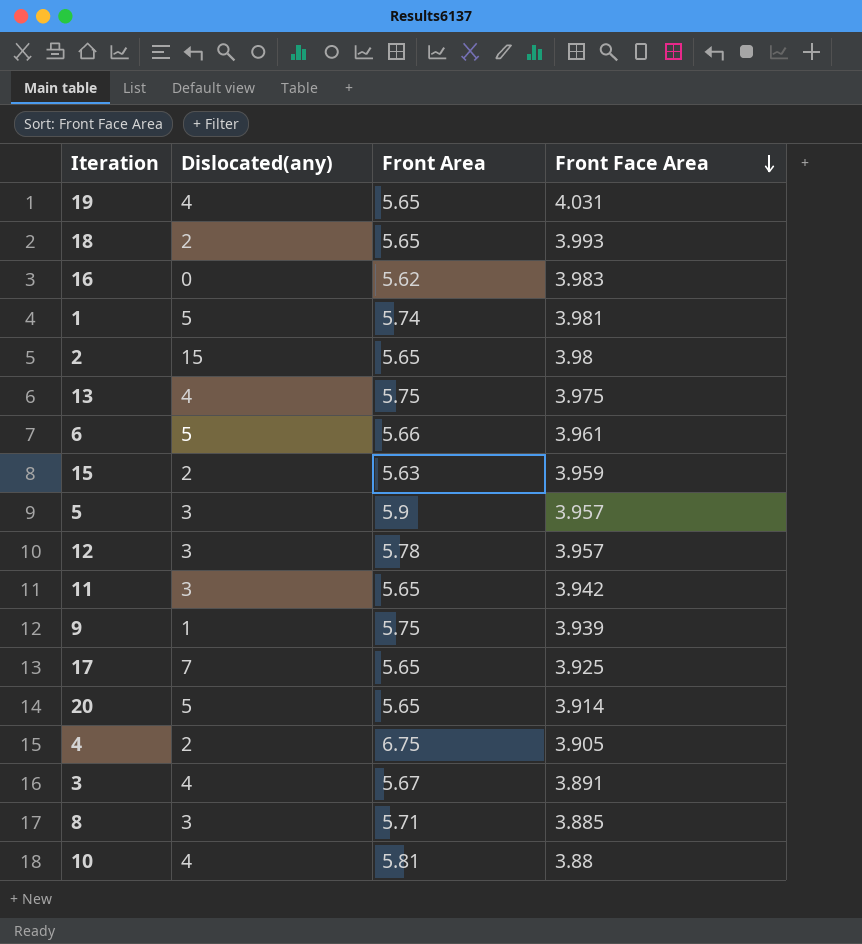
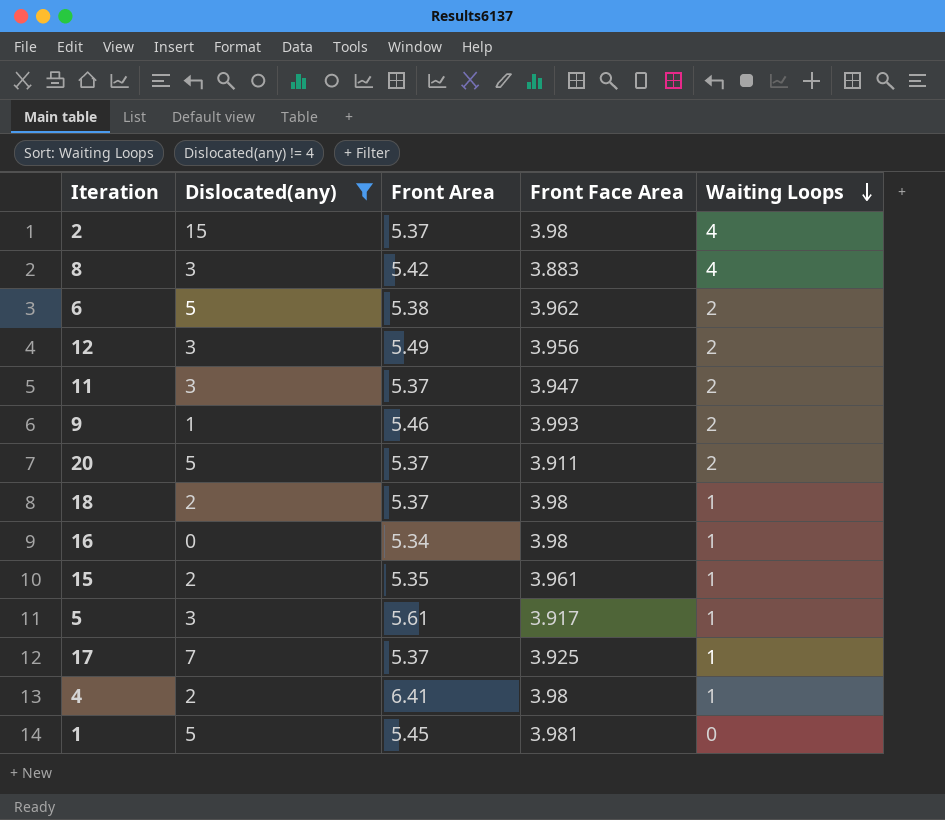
filter: none -> Dislocated(any) != 4
row order: Front Face Area descending -> Waiting Loops descending
column Waiting Loops | position: none -> 5
2 | Front Area: 5.65 -> 5.37
8 | Front Area: 5.71 -> 5.42
8 | Front Face Area: 3.885 -> 3.883
6 | Front Area: 5.66 -> 5.38
6 | Front Face Area: 3.961 -> 3.962
12 | Front Area: 5.78 -> 5.49
12 | Front Face Area: 3.957 -> 3.956
11 | Front Area: 5.65 -> 5.37
11 | Front Face Area: 3.942 -> 3.947
9 | Front Area: 5.75 -> 5.46
9 | Front Face Area: 3.939 -> 3.993
20 | Front Area: 5.65 -> 5.37
20 | Front Face Area: 3.914 -> 3.911
18 | Front Area: 5.65 -> 5.37
18 | Front Face Area: 3.993 -> 3.98
16 | Front Area: 5.62 -> 5.34
16 | Front Face Area: 3.983 -> 3.98
15 | Front Area: 5.63 -> 5.35
15 | Front Face Area: 3.959 -> 3.961
5 | Front Area: 5.9 -> 5.61
5 | Front Face Area: 3.957 -> 3.917
17 | Front Area: 5.65 -> 5.37
4 | Front Area: 6.75 -> 6.41
4 | Front Face Area: 3.905 -> 3.98
1 | Front Area: 5.74 -> 5.45

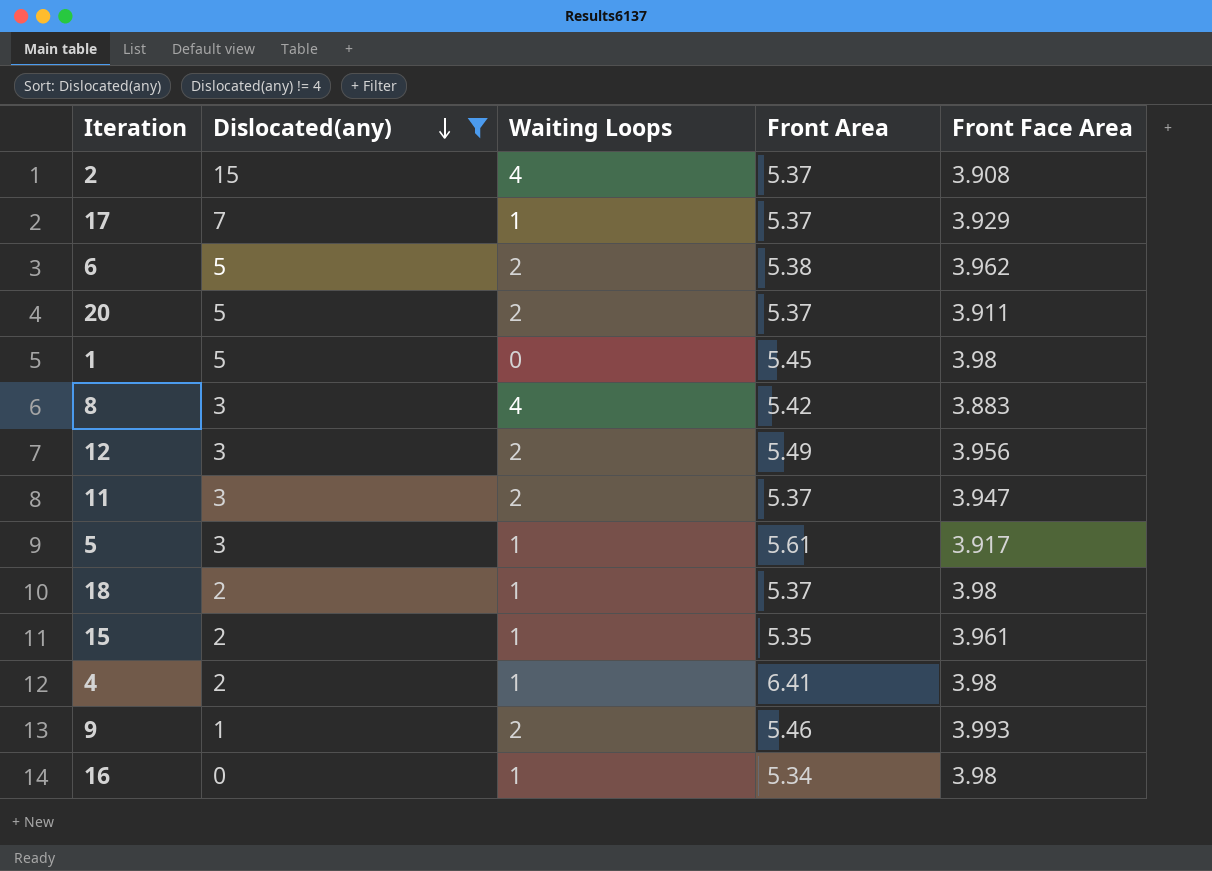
row order: Waiting Loops descending -> Dislocated(any) descending
column Waiting Loops | position: 5 -> 3
2 | Front Face Area: 3.98 -> 3.908
17 | Front Face Area: 3.925 -> 3.929
1 | Front Face Area: 3.981 -> 3.98

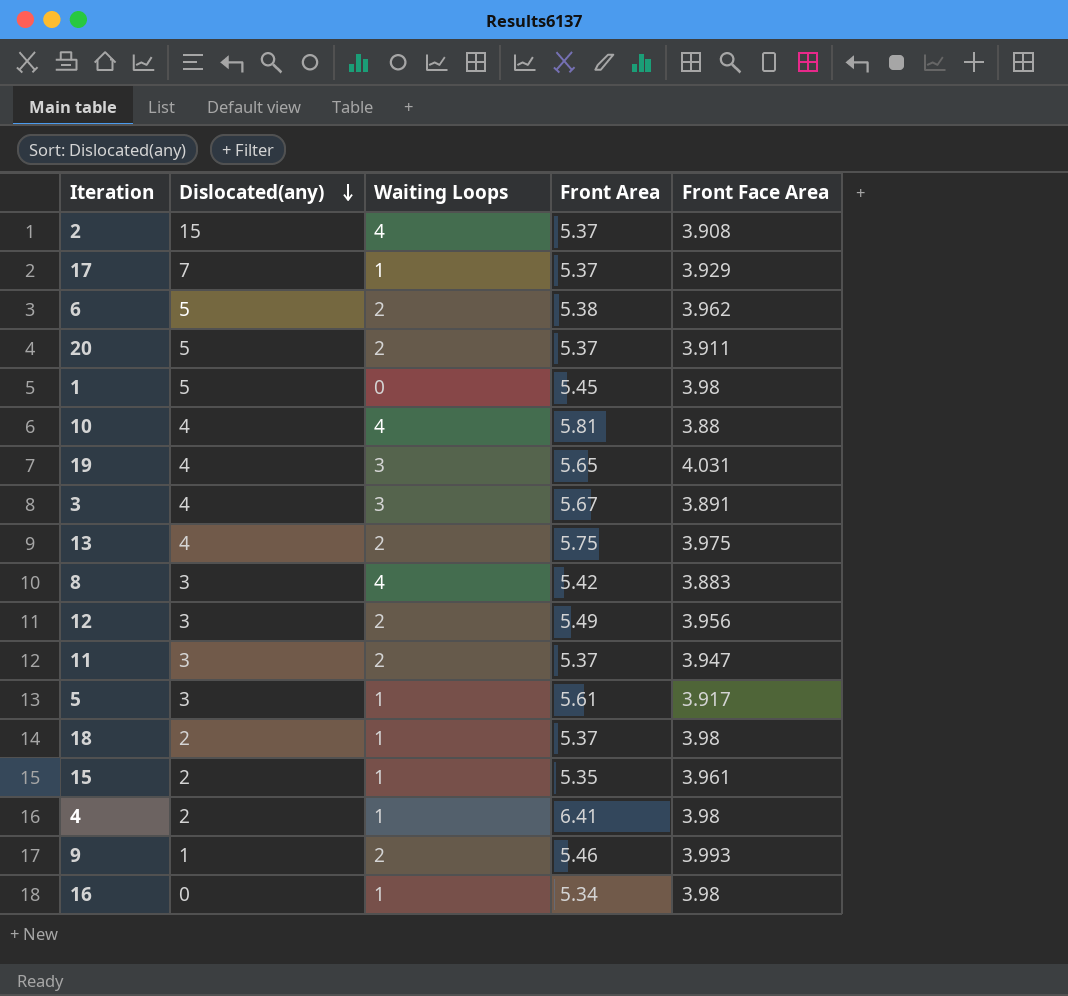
filter: Dislocated(any) != 4 -> none

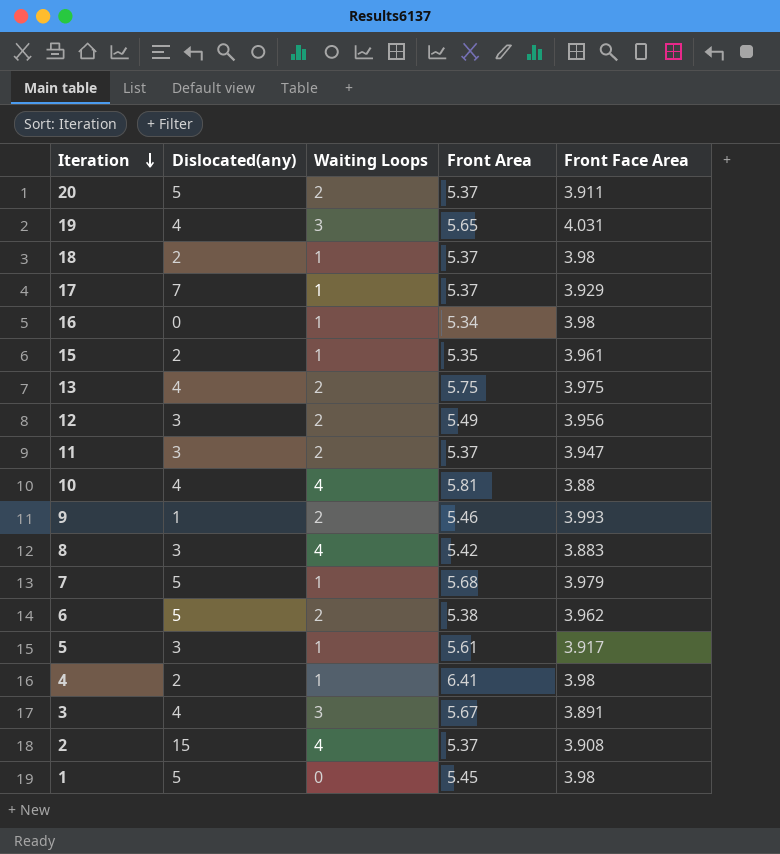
row order: Dislocated(any) descending -> Iteration descending
row 7: none -> 5 | 1 | 5.68 | 3.979

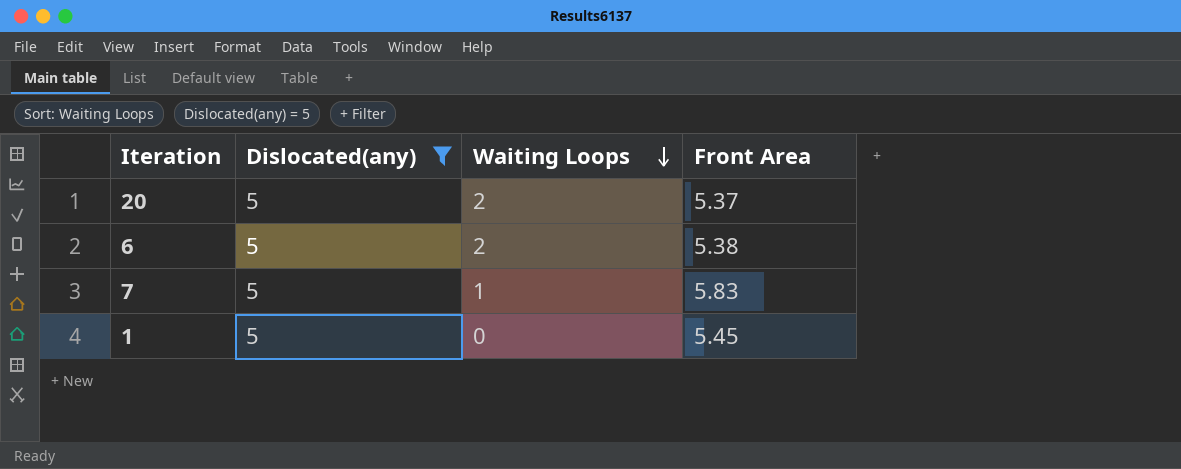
filter: none -> Dislocated(any) = 5
row order: Iteration descending -> Waiting Loops descending
column Front Face Area | position: 5 -> none
7 | Front Area: 5.68 -> 5.83

